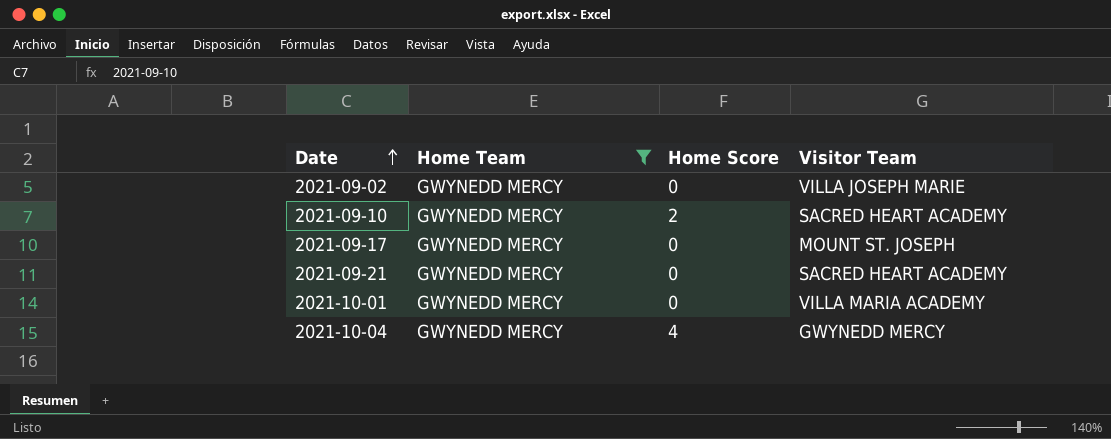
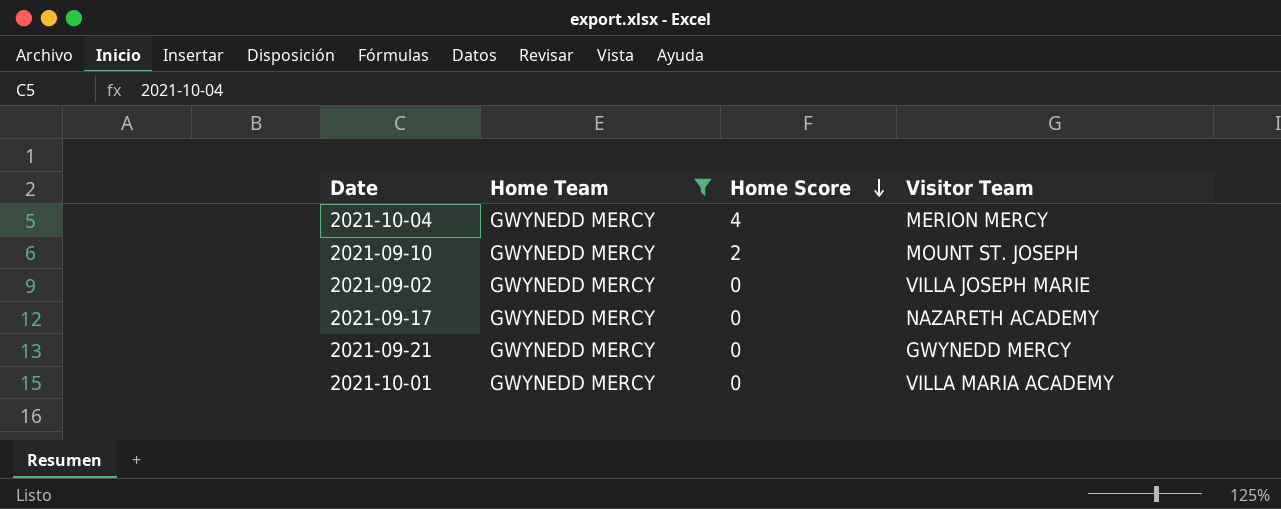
row order: Date ascending -> Home Score descending
2021-10-04 | Visitor Team: GWYNEDD MERCY -> MERION MERCY
2021-09-10 | Visitor Team: SACRED HEART ACADEMY -> MOUNT ST. JOSEPH
2021-09-17 | Visitor Team: MOUNT ST. JOSEPH -> NAZARETH ACADEMY
2021-09-21 | Visitor Team: SACRED HEART ACADEMY -> GWYNEDD MERCY

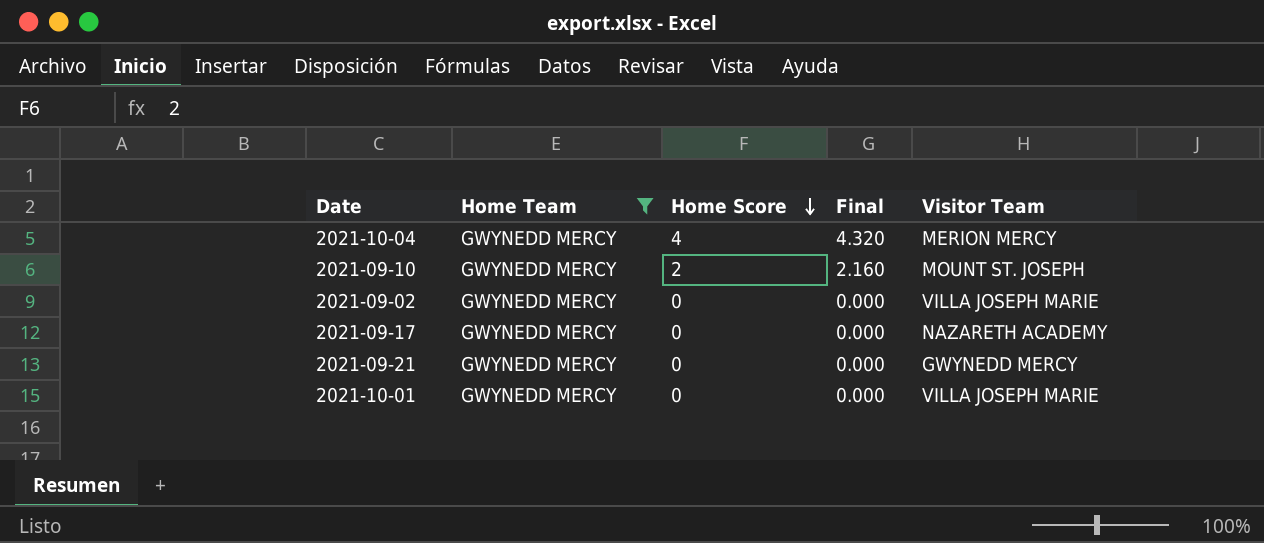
column Final | formula: none -> [Home Score] * 1.08
2021-10-01 | Visitor Team: VILLA MARIA ACADEMY -> VILLA JOSEPH MARIE

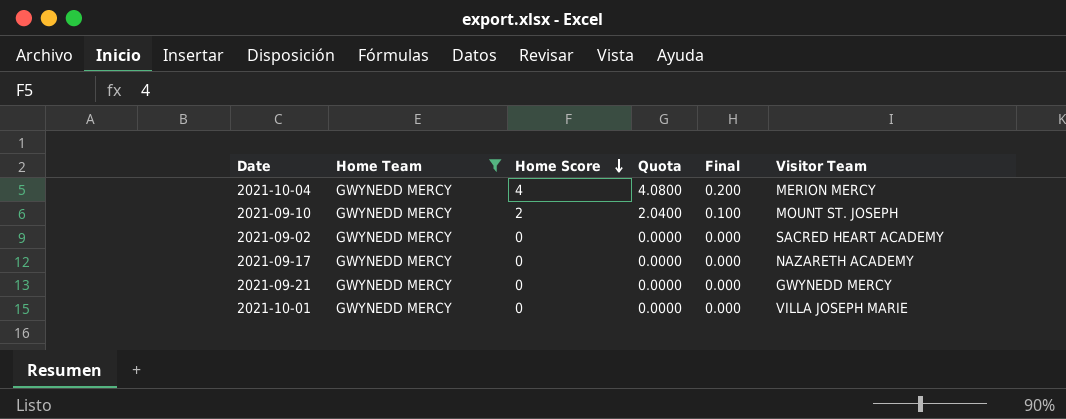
column Quota | formula: none -> [Home Score] * 1.02
column Final | formula: [Home Score] * 1.08 -> [Home Score] * 0.05
2021-09-02 | Visitor Team: VILLA JOSEPH MARIE -> SACRED HEART ACADEMY

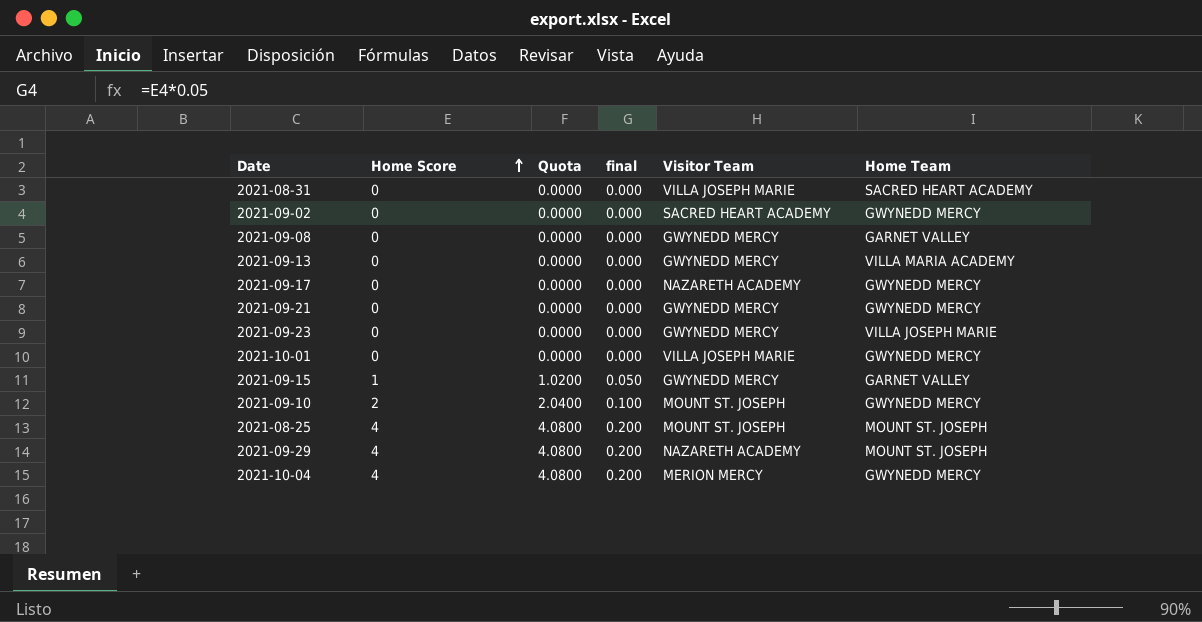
filter: Home Team = GWYNEDD MERCY -> none
row order: Home Score descending -> Home Score ascending
column name: Final -> final
column Home Team | position: 2 -> 6

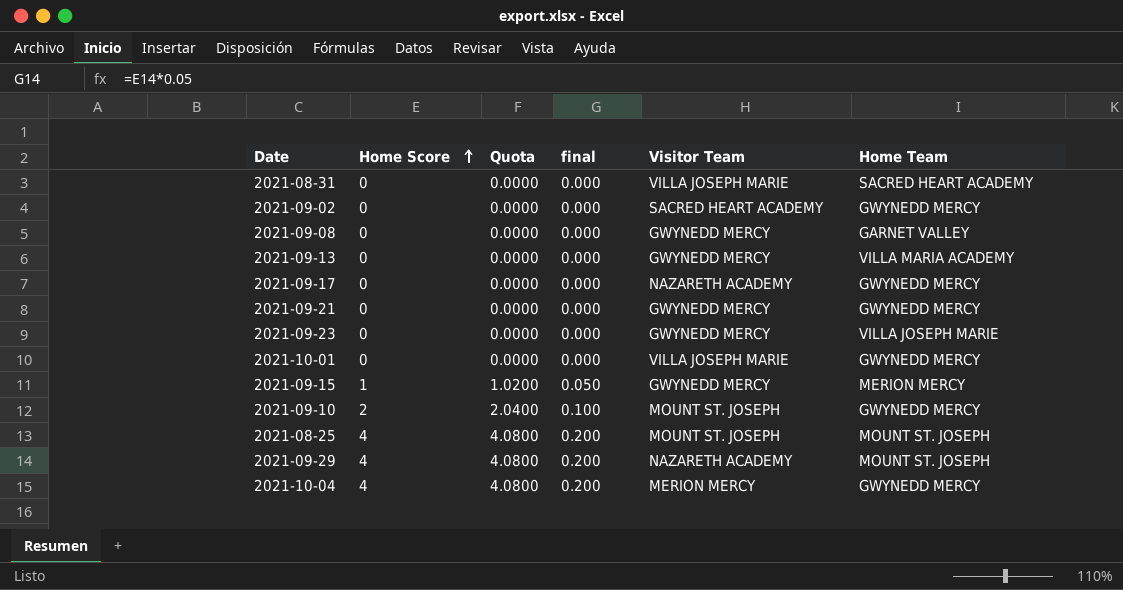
2021-09-15 | Home Team: GARNET VALLEY -> MERION MERCY

